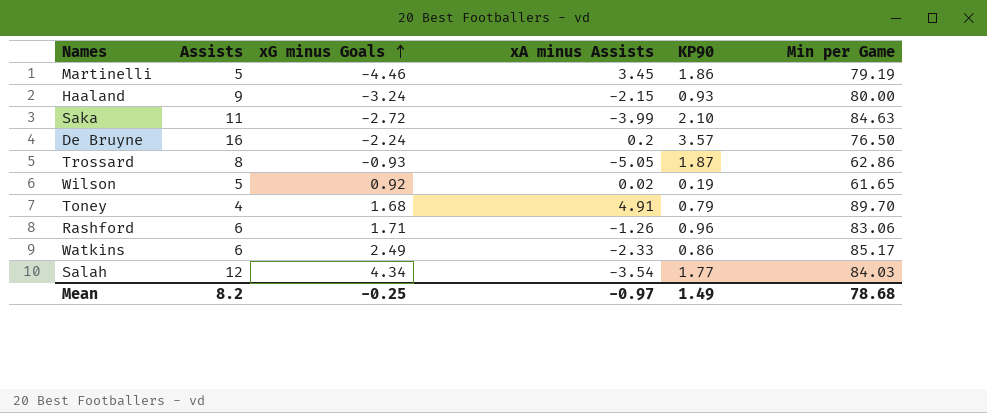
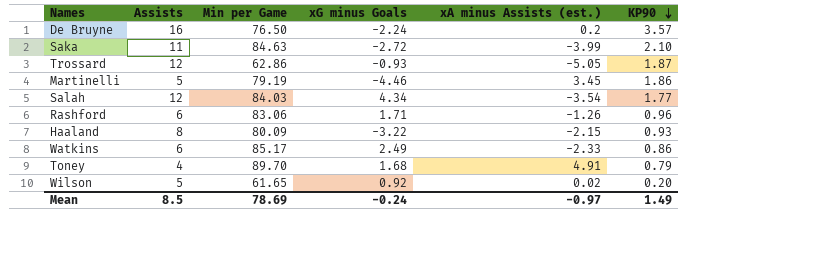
row order: xG minus Goals ascending -> KP90 descending
column Min per Game | position: 6 -> 3
column name: xA minus Assists -> xA minus Assists (est.)
Trossard | Assists: 8 -> 12
Haaland | Assists: 9 -> 8
Haaland | Min per Game: 80.00 -> 80.09
Haaland | xG minus Goals: -3.24 -> -3.22
Wilson | KP90: 0.19 -> 0.20
Mean | Assists: 8.2 -> 8.5
Mean | Min per Game: 78.68 -> 78.69
Mean | xG minus Goals: -0.25 -> -0.24

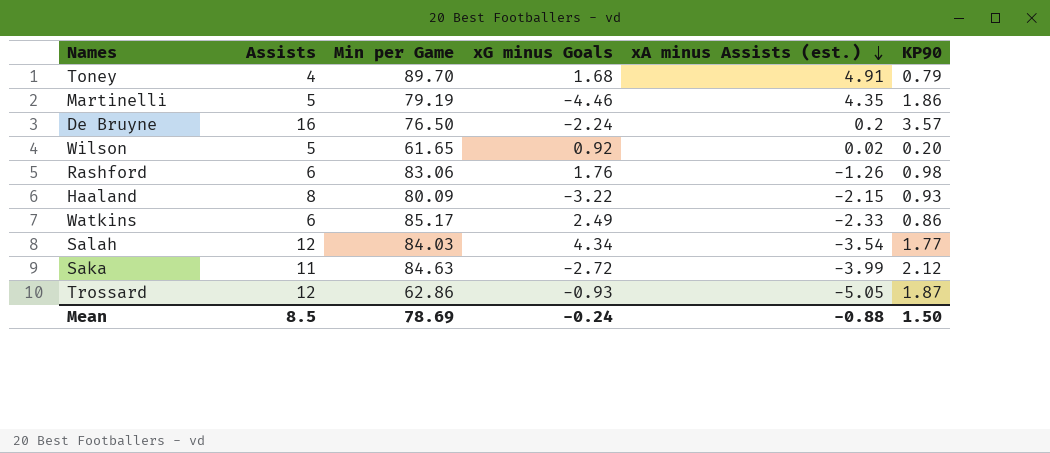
row order: KP90 descending -> xA minus Assists (est.) descending
Martinelli | xA minus Assists (est.): 3.45 -> 4.35
Rashford | xG minus Goals: 1.71 -> 1.76
Rashford | KP90: 0.96 -> 0.98
Saka | KP90: 2.10 -> 2.12
Mean | xA minus Assists (est.): -0.97 -> -0.88
Mean | KP90: 1.49 -> 1.50

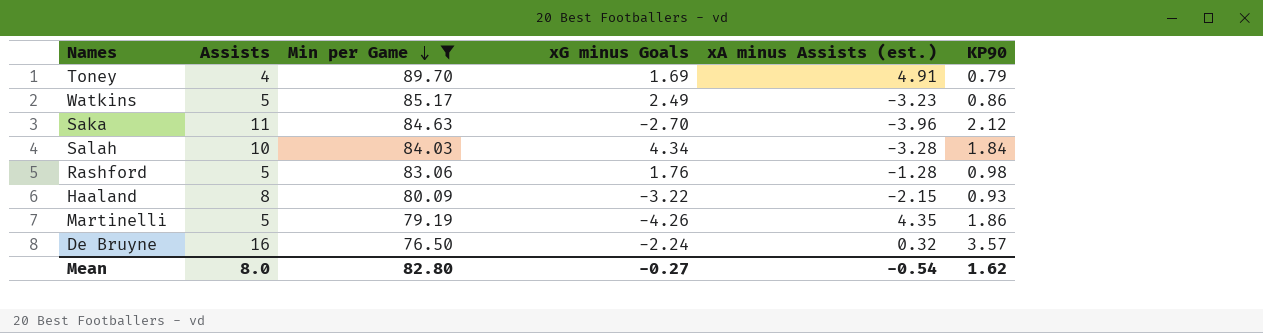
filter: none -> Min per Game >= 76.50
row order: xA minus Assists (est.) descending -> Min per Game descending
Toney | xG minus Goals: 1.68 -> 1.69
Watkins | Assists: 6 -> 5
Watkins | xA minus Assists (est.): -2.33 -> -3.23
Saka | xG minus Goals: -2.72 -> -2.70
Saka | xA minus Assists (est.): -3.99 -> -3.96
Salah | Assists: 12 -> 10
Salah | xA minus Assists (est.): -3.54 -> -3.28
Salah | KP90: 1.77 -> 1.84
Rashford | Assists: 6 -> 5
Rashford | xA minus Assists (est.): -1.26 -> -1.28
Martinelli | xG minus Goals: -4.46 -> -4.26
De Bruyne | xA minus Assists (est.): 0.2 -> 0.32
Mean | Assists: 8.5 -> 8.0
Mean | Min per Game: 78.69 -> 82.80
Mean | xG minus Goals: -0.24 -> -0.27
Mean | xA minus Assists (est.): -0.88 -> -0.54
Mean | KP90: 1.50 -> 1.62

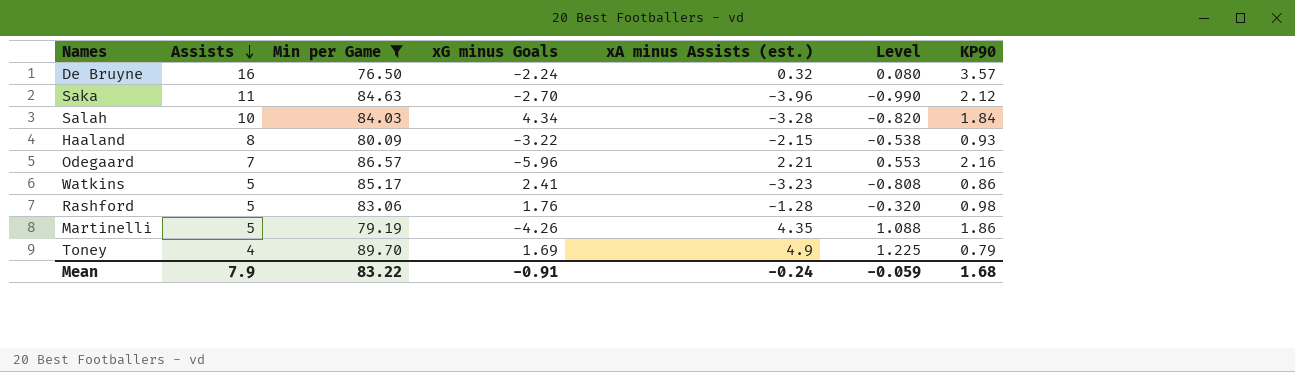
row order: Min per Game descending -> Assists descending
column Level | formula: none -> [xA minus Assists (est.)] * 0.25
row Odegaard: none -> 7 | 86.57 | -5.96 | 2.21 | 0.553 | 2.16
Watkins | xG minus Goals: 2.49 -> 2.41
Toney | xA minus Assists (est.): 4.91 -> 4.9
Mean | Assists: 8.0 -> 7.9
Mean | Min per Game: 82.80 -> 83.22
Mean | xG minus Goals: -0.27 -> -0.91
Mean | xA minus Assists (est.): -0.54 -> -0.24
Mean | KP90: 1.62 -> 1.68

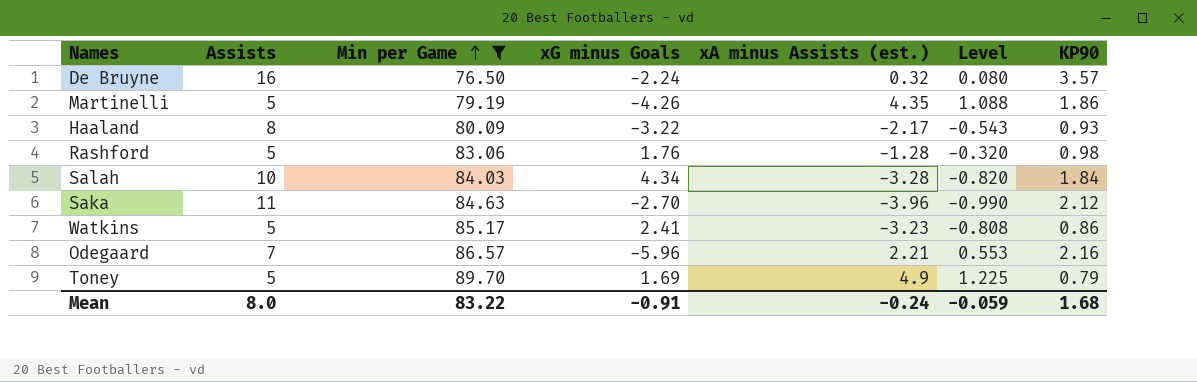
row order: Assists descending -> Min per Game ascending
Haaland | xA minus Assists (est.): -2.15 -> -2.17
Haaland | Level: -0.538 -> -0.543
Toney | Assists: 4 -> 5
Mean | Assists: 7.9 -> 8.0

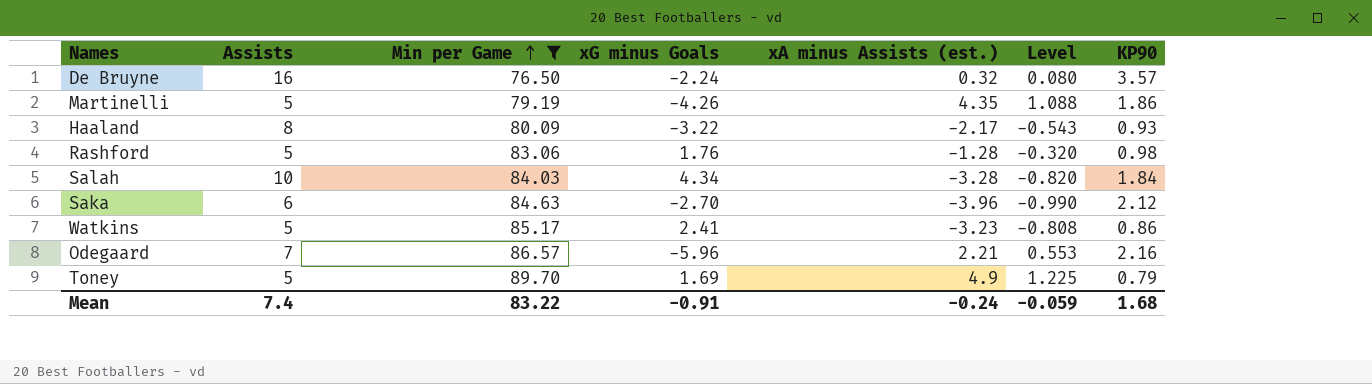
Saka | Assists: 11 -> 6
Mean | Assists: 8.0 -> 7.4

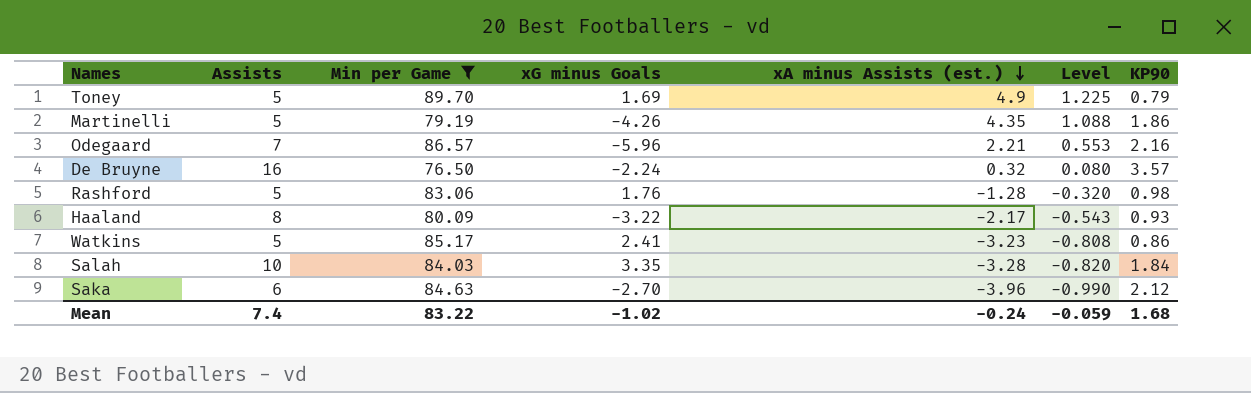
row order: Min per Game ascending -> xA minus Assists (est.) descending
Salah | xG minus Goals: 4.34 -> 3.35
Mean | xG minus Goals: -0.91 -> -1.02

